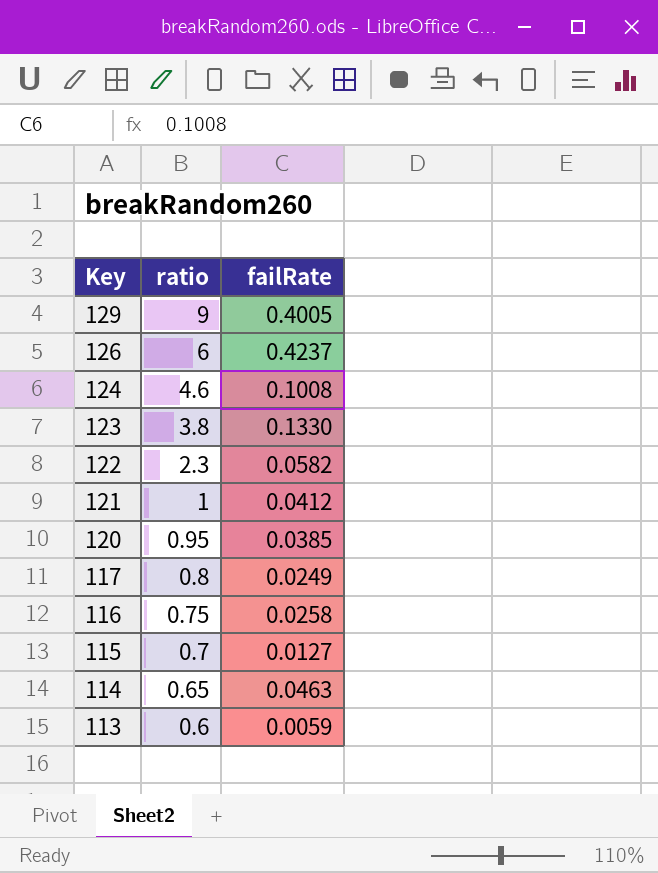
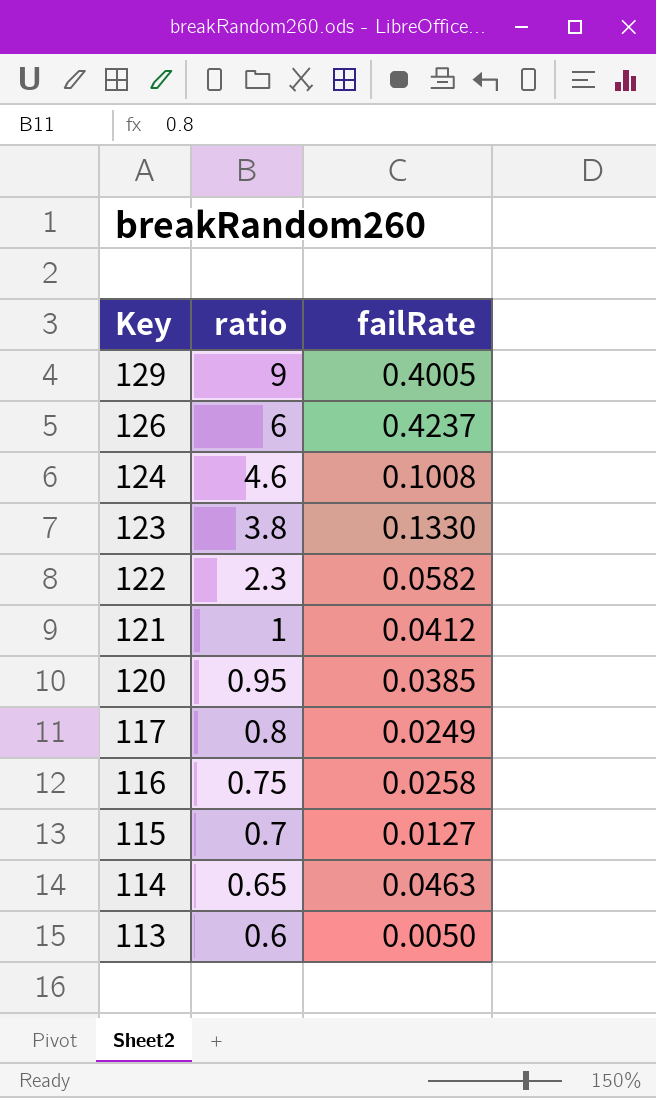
113 | failRate: 0.0059 -> 0.0050

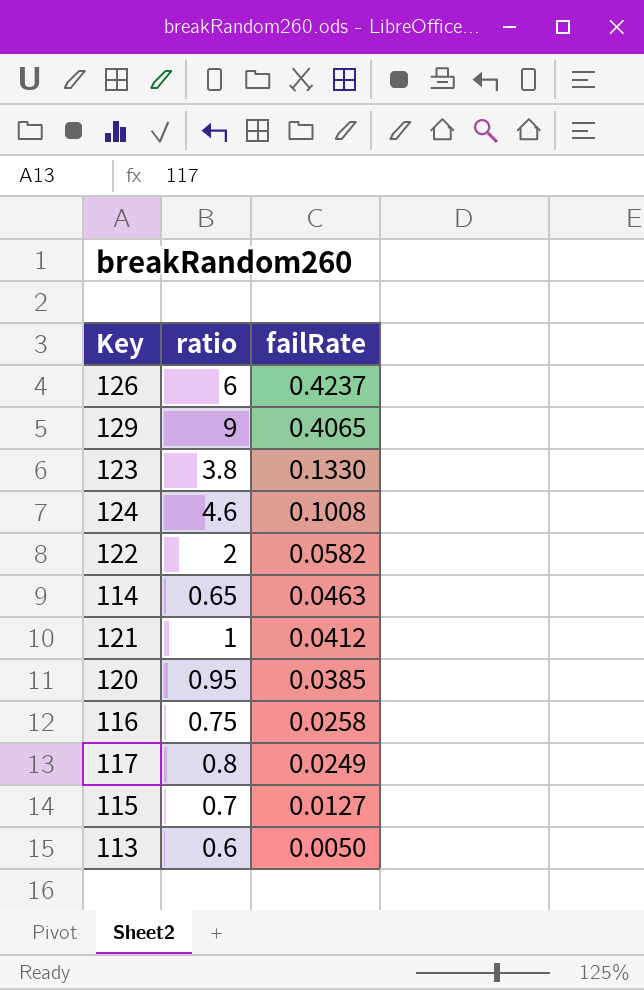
row order: Key descending -> failRate descending
129 | failRate: 0.4005 -> 0.4065
122 | ratio: 2.3 -> 2

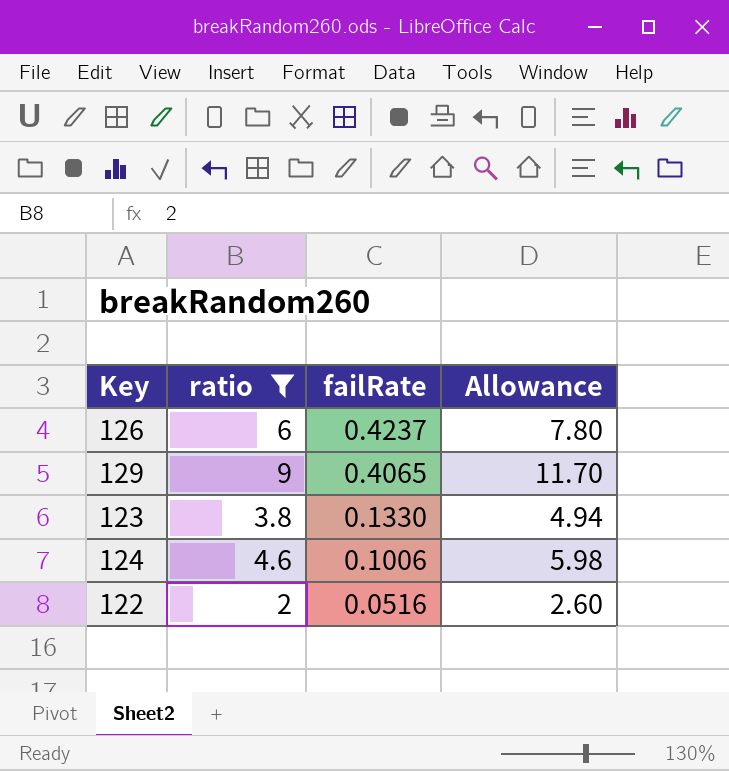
filter: none -> ratio >= 2
column Allowance | formula: none -> [ratio] * 1.3
124 | failRate: 0.1008 -> 0.1006
122 | failRate: 0.0582 -> 0.0516

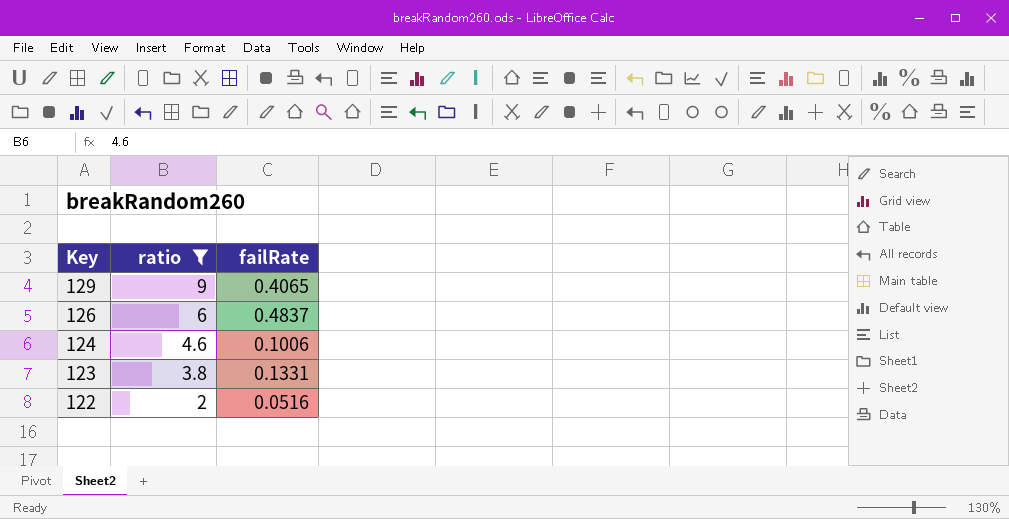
row order: failRate descending -> Key descending
column Allowance | formula: [ratio] * 1.3 -> none
126 | failRate: 0.4237 -> 0.4837
123 | failRate: 0.1330 -> 0.1331

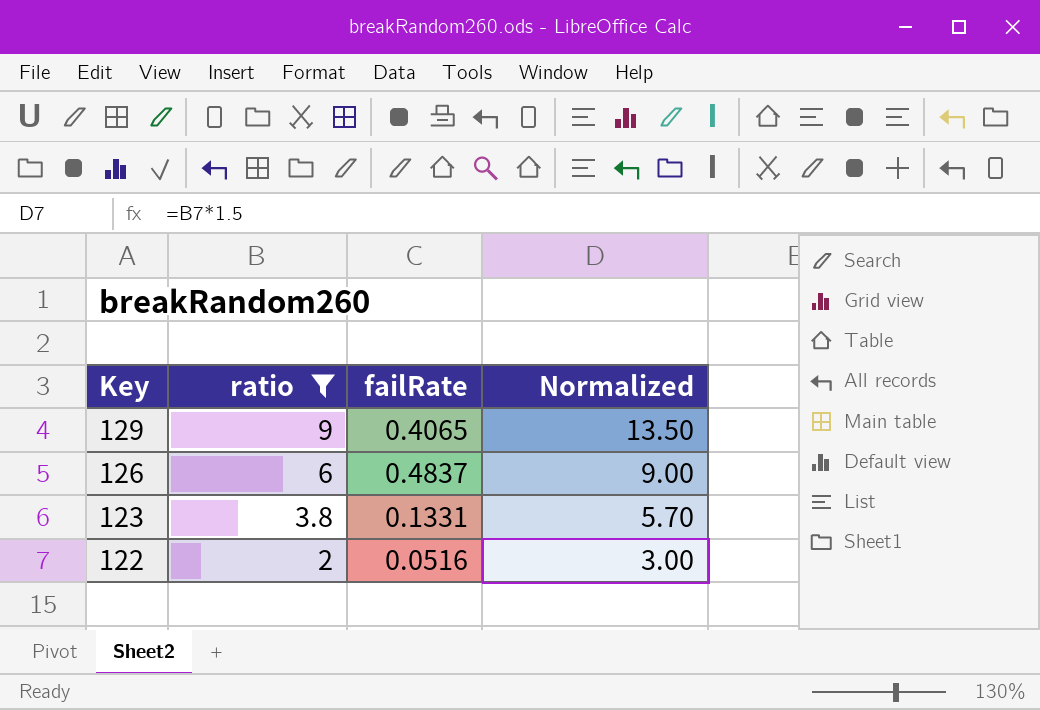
column Normalized | formula: none -> [ratio] * 1.5
row 124: 4.6 | 0.1006 -> none

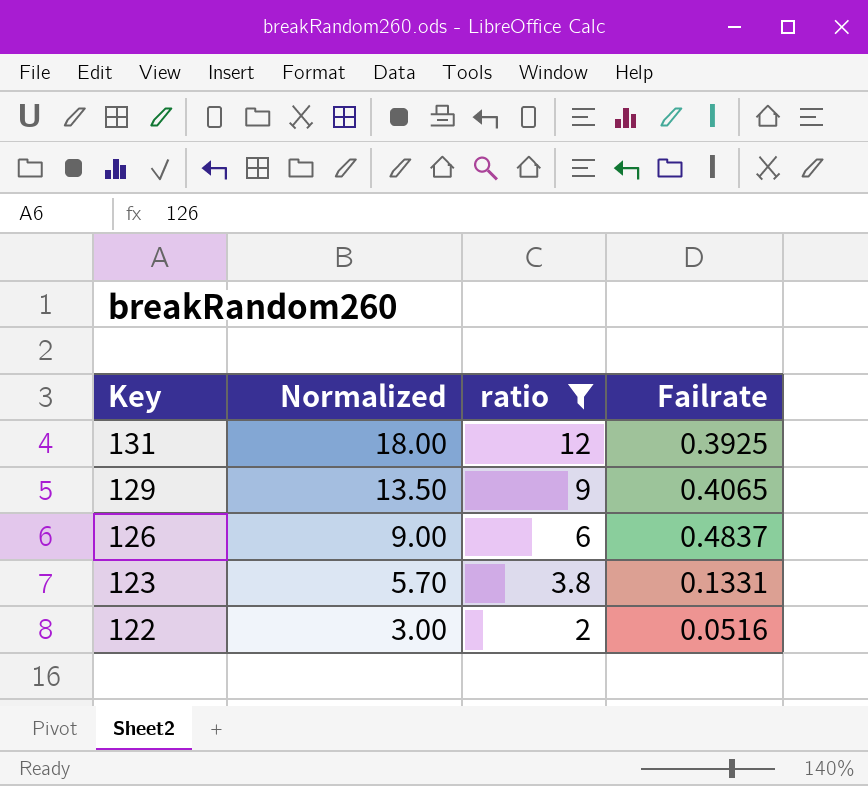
column Normalized | position: 4 -> 2
column name: failRate -> Failrate
row 131: none -> 18.00 | 12 | 0.3925

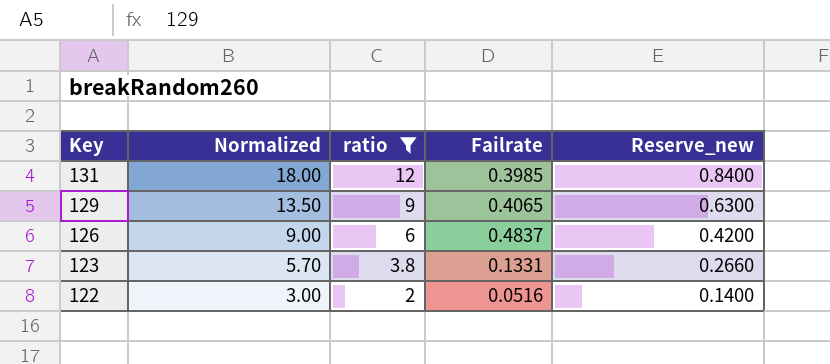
column Reserve_new | formula: none -> [ratio] * 0.07
131 | Failrate: 0.3925 -> 0.3985

